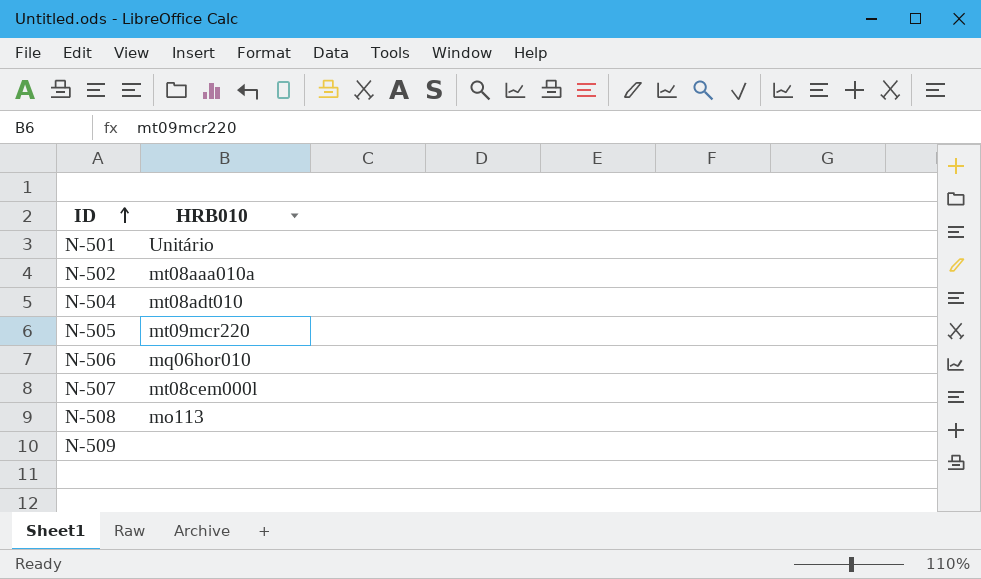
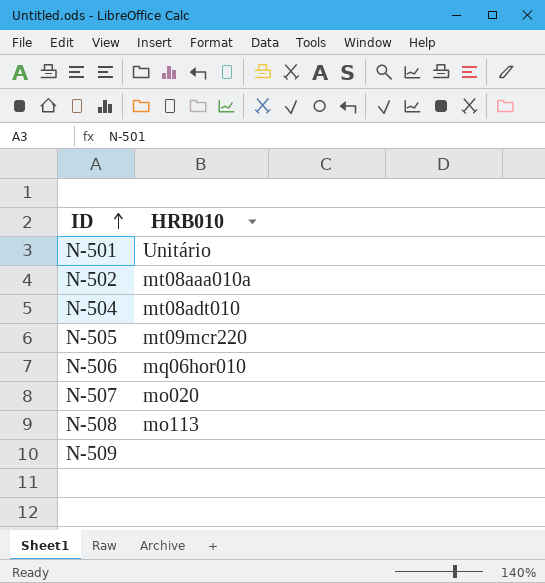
N-507 | HRB010: mt08cem000l -> mo020

